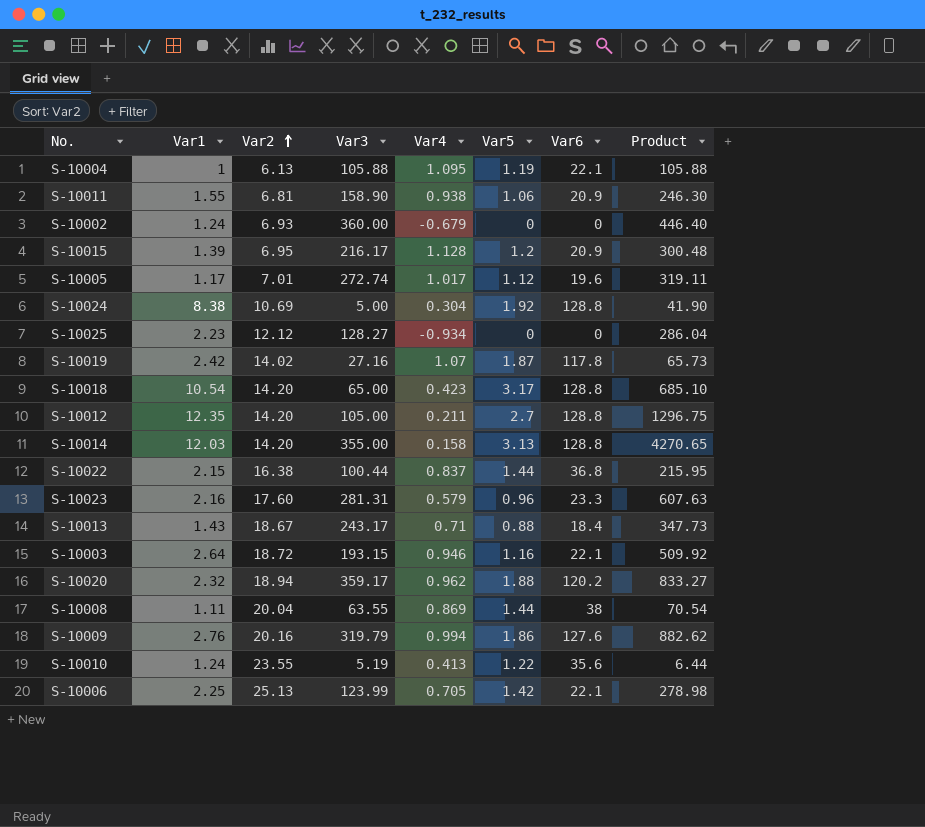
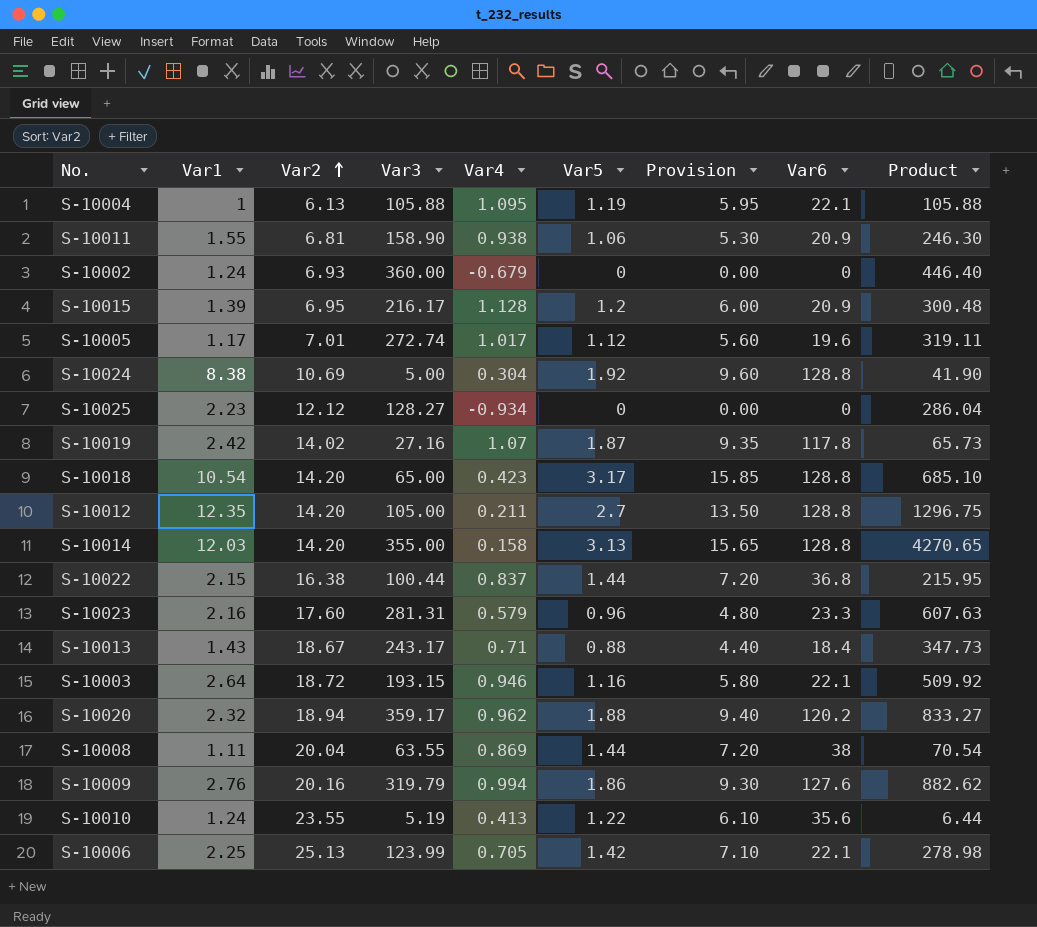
column Provision | formula: none -> [Var5] * 5

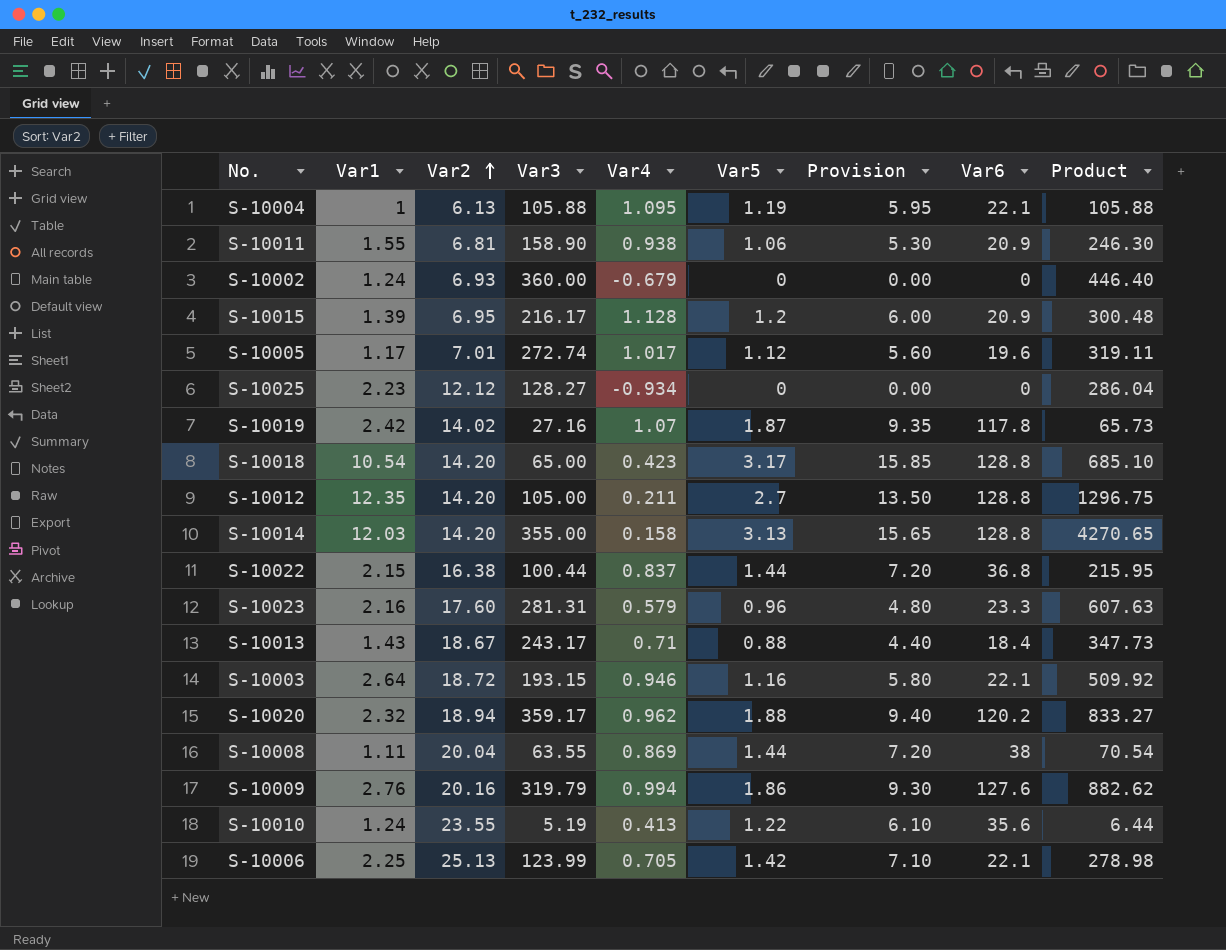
row S-10024: 8.38 | 10.69 | 5.00 | 0.304 | 1.92 | 9.60 | 128.8 | 41.90 -> none

